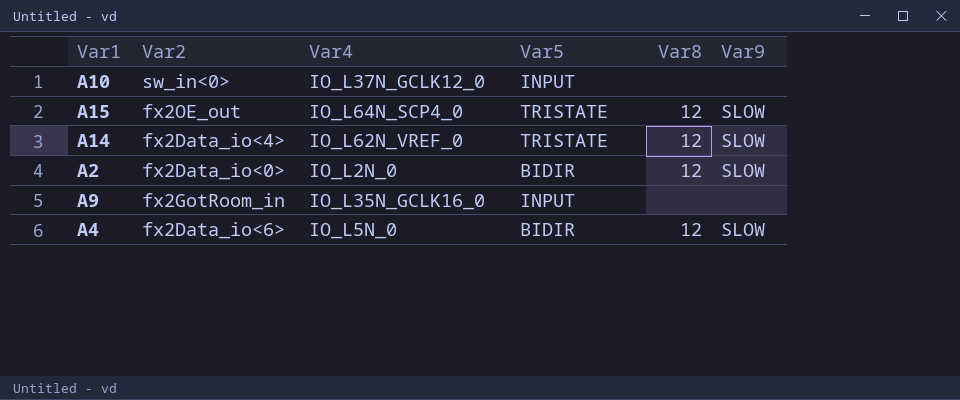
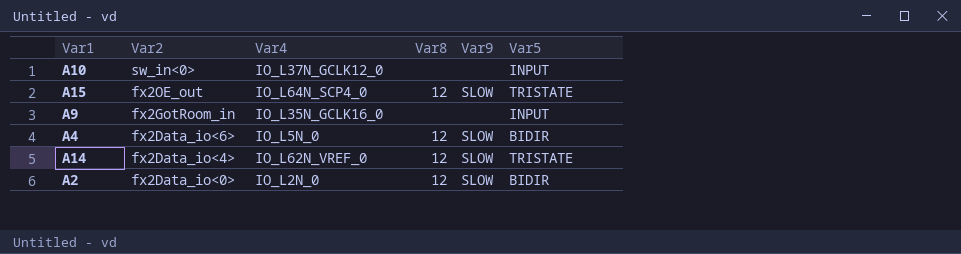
row order: none -> Var2 descending
column Var5 | position: 4 -> 6

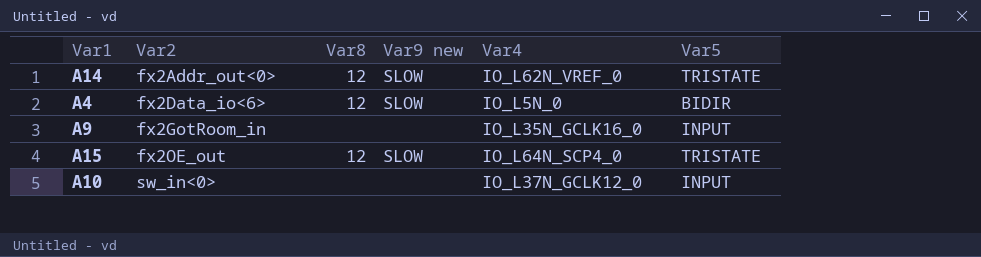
row order: Var2 descending -> Var2 ascending
column name: Var9 -> Var9 new
column Var4 | position: 3 -> 5
row A2: fx2Data_io<0> | IO_L2N_0 | 12 | SLOW | BIDIR -> none
A14 | Var2: fx2Data_io<4> -> fx2Addr_out<0>

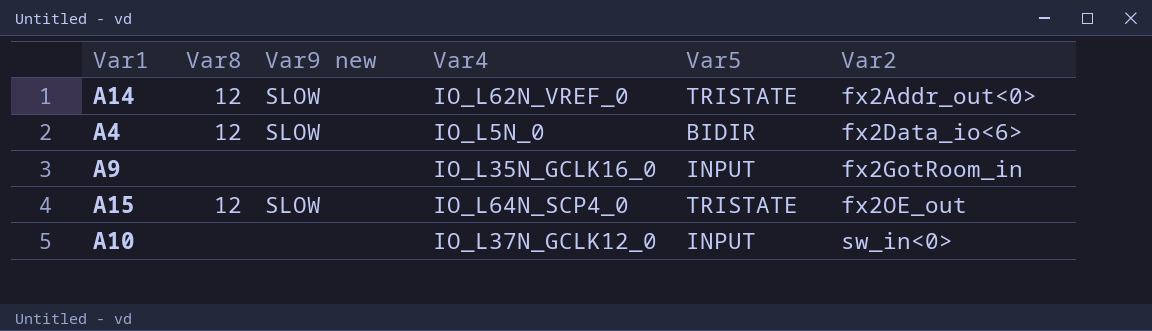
column Var2 | position: 2 -> 6

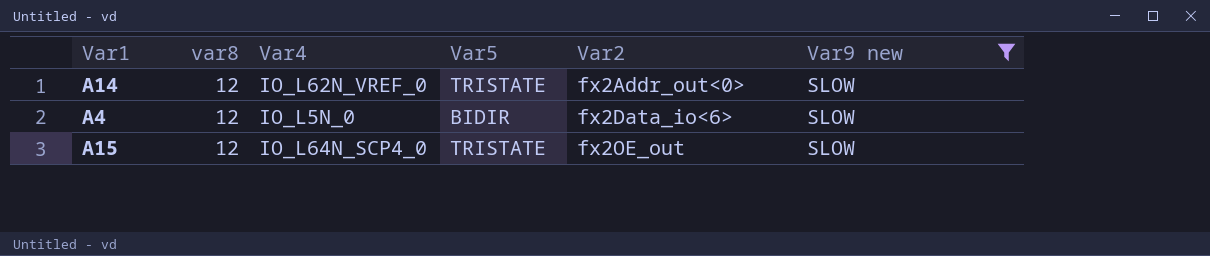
filter: none -> Var9 new = SLOW
column name: Var8 -> var8
column Var9 new | position: 3 -> 6

